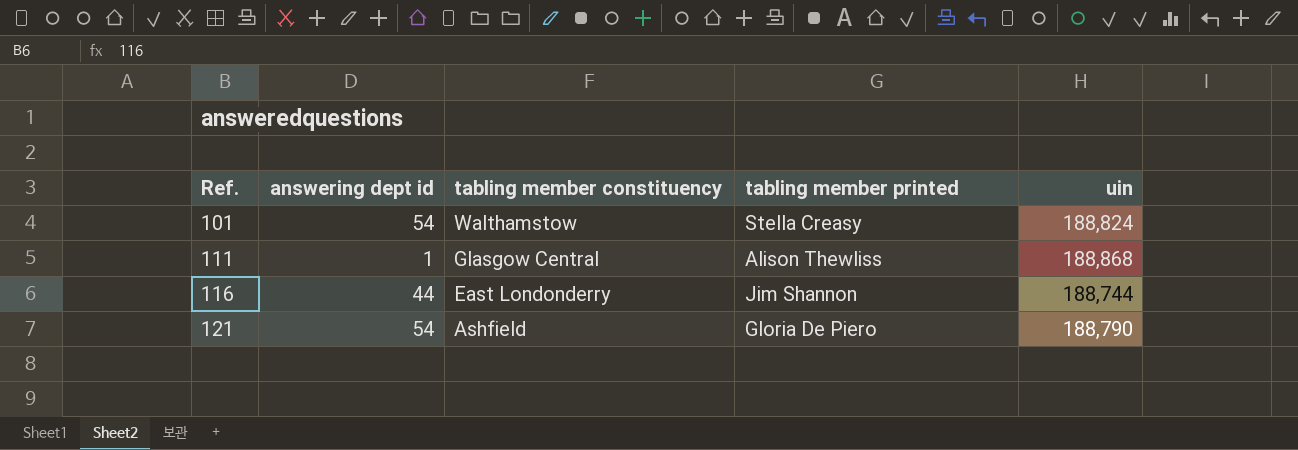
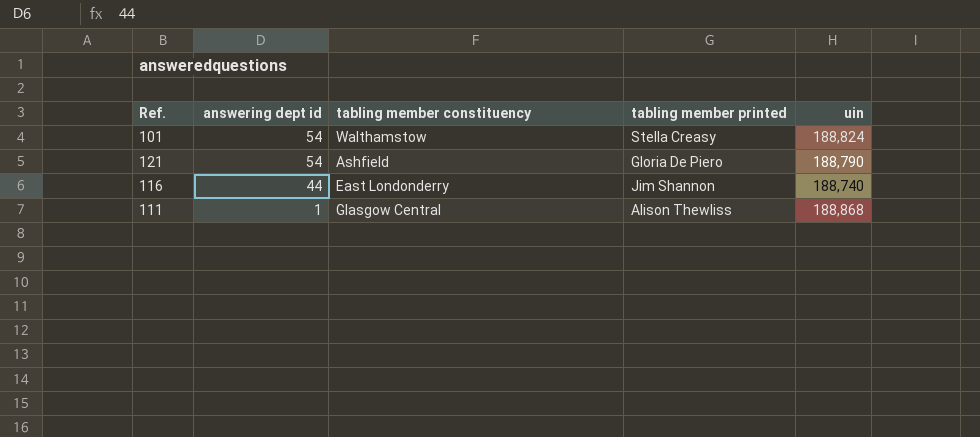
row order: Ref. ascending -> answering dept id descending
116 | uin: 188,744 -> 188,740

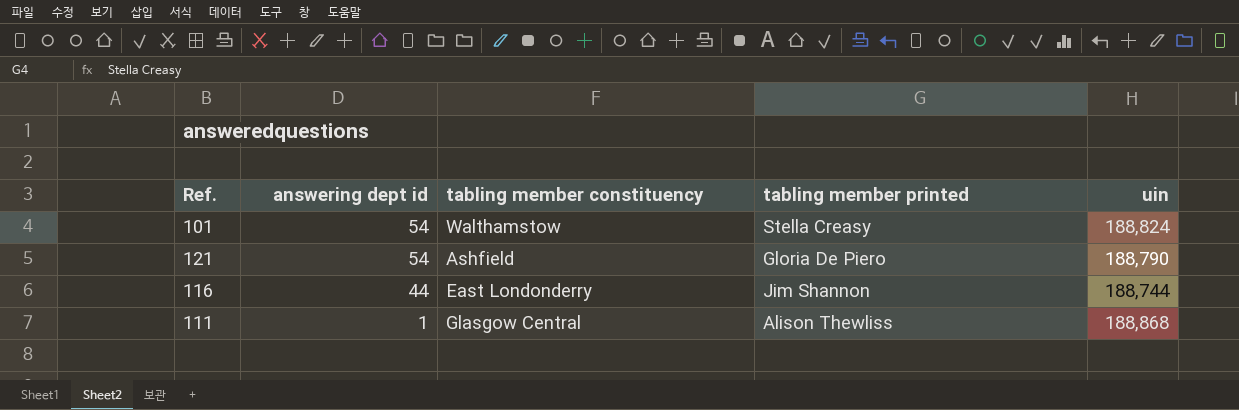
116 | uin: 188,740 -> 188,744

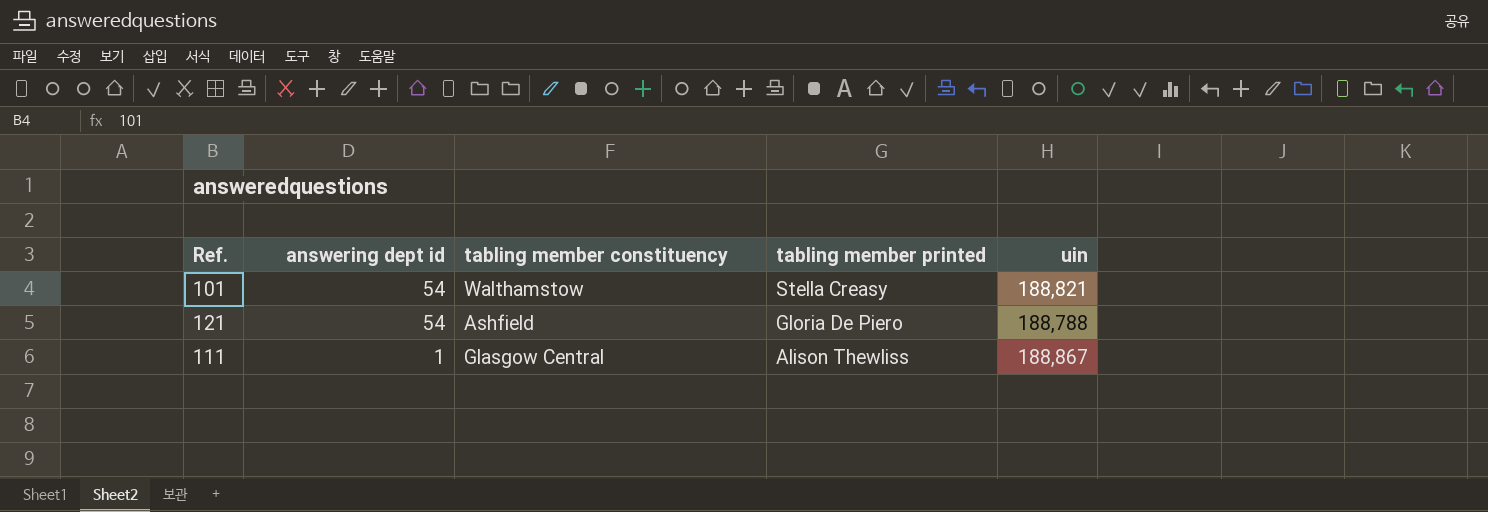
row 116: 44 | East Londonderry | Jim Shannon | 188,744 -> none
101 | uin: 188,824 -> 188,821
121 | uin: 188,790 -> 188,788
111 | uin: 188,868 -> 188,867

